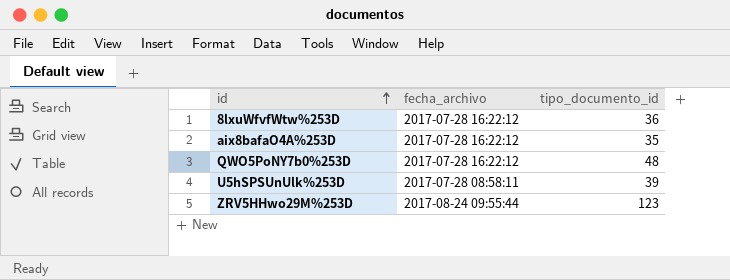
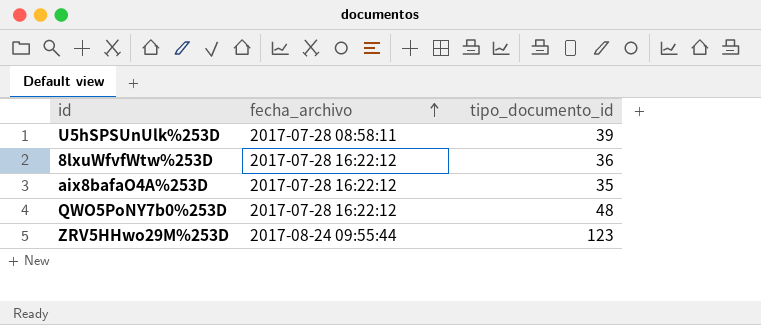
row order: id ascending -> fecha_archivo ascending

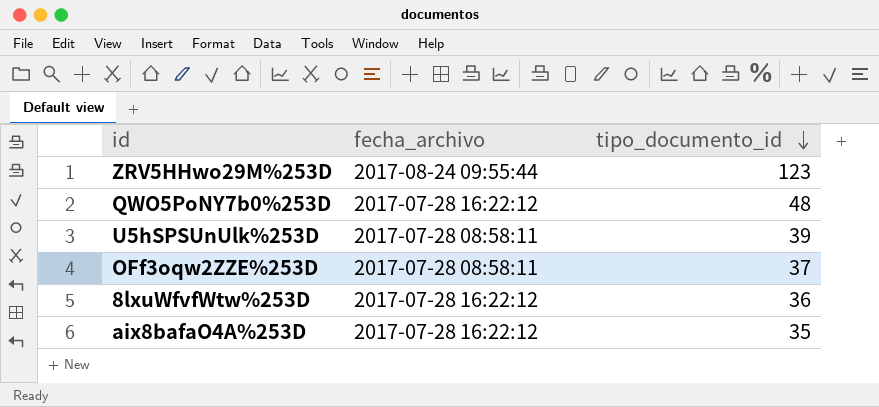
row order: fecha_archivo ascending -> tipo_documento_id descending
row OFf3oqw2ZZE%253D: none -> 2017-07-28 08:58:11 | 37

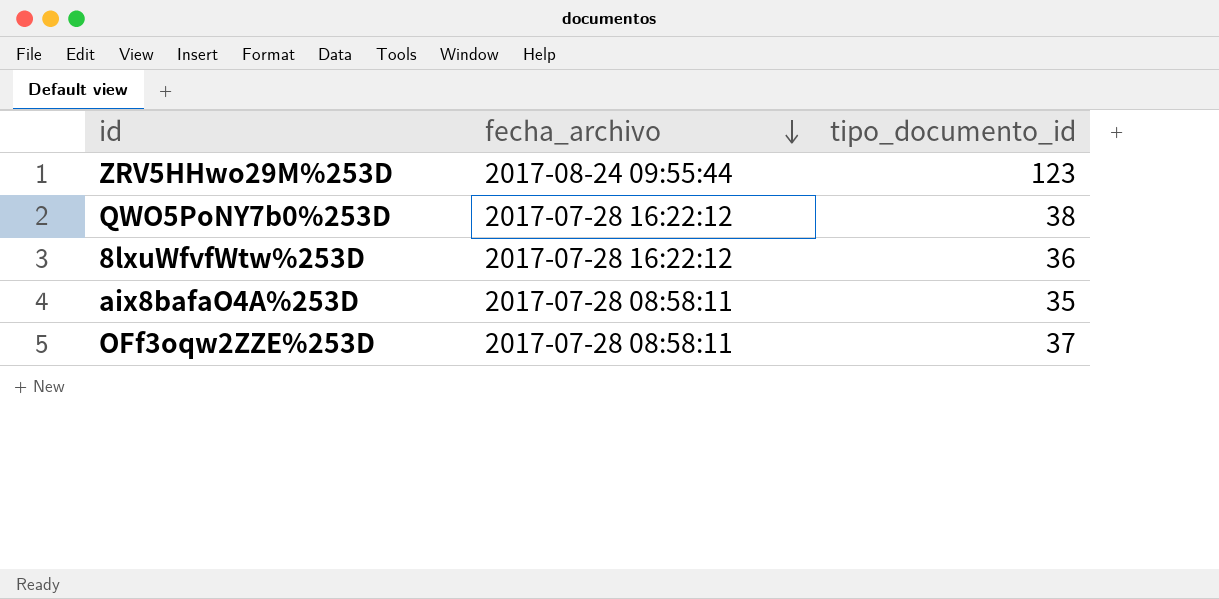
row order: tipo_documento_id descending -> fecha_archivo descending
row U5hSPSUnUlk%253D: 2017-07-28 08:58:11 | 39 -> none
QWO5PoNY7b0%253D | tipo_documento_id: 48 -> 38
aix8bafaO4A%253D | fecha_archivo: 2017-07-28 16:22:12 -> 2017-07-28 08:58:11

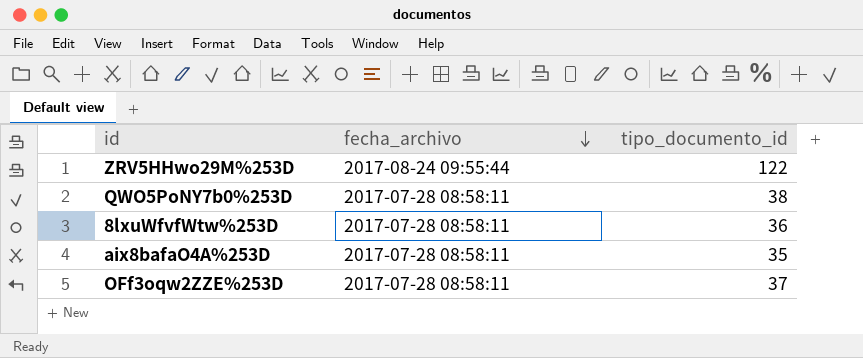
ZRV5HHwo29M%253D | tipo_documento_id: 123 -> 122
QWO5PoNY7b0%253D | fecha_archivo: 2017-07-28 16:22:12 -> 2017-07-28 08:58:11
8lxuWfvfWtw%253D | fecha_archivo: 2017-07-28 16:22:12 -> 2017-07-28 08:58:11

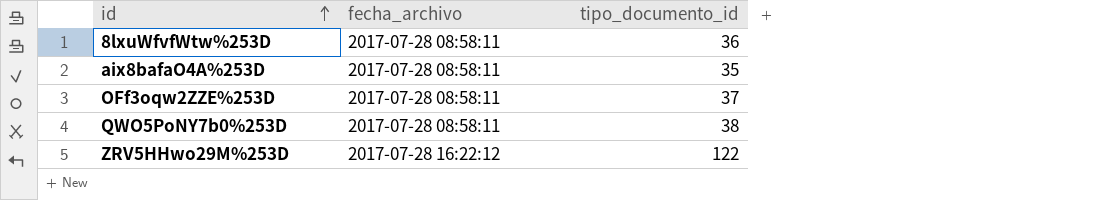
row order: fecha_archivo descending -> id ascending
ZRV5HHwo29M%253D | fecha_archivo: 2017-08-24 09:55:44 -> 2017-07-28 16:22:12

